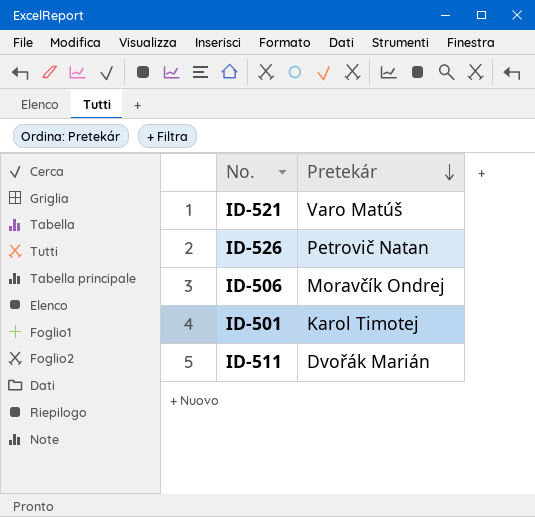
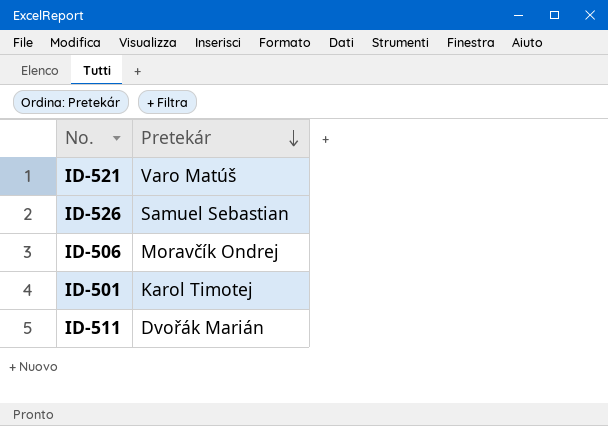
ID-526 | Pretekár: Petrovič Natan -> Samuel Sebastian

